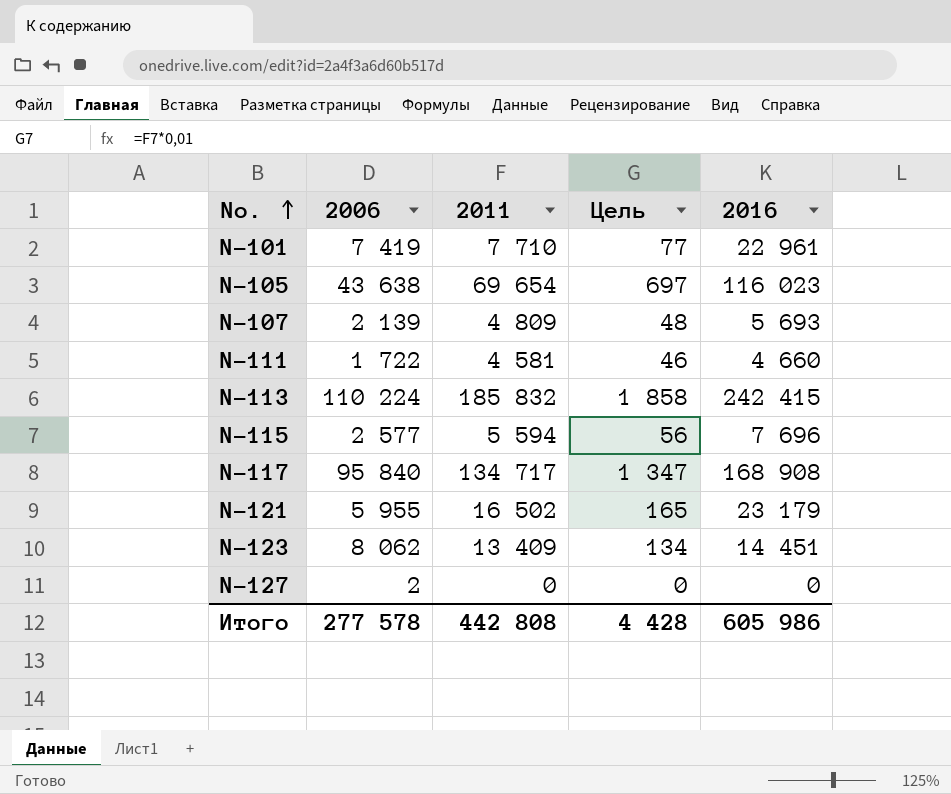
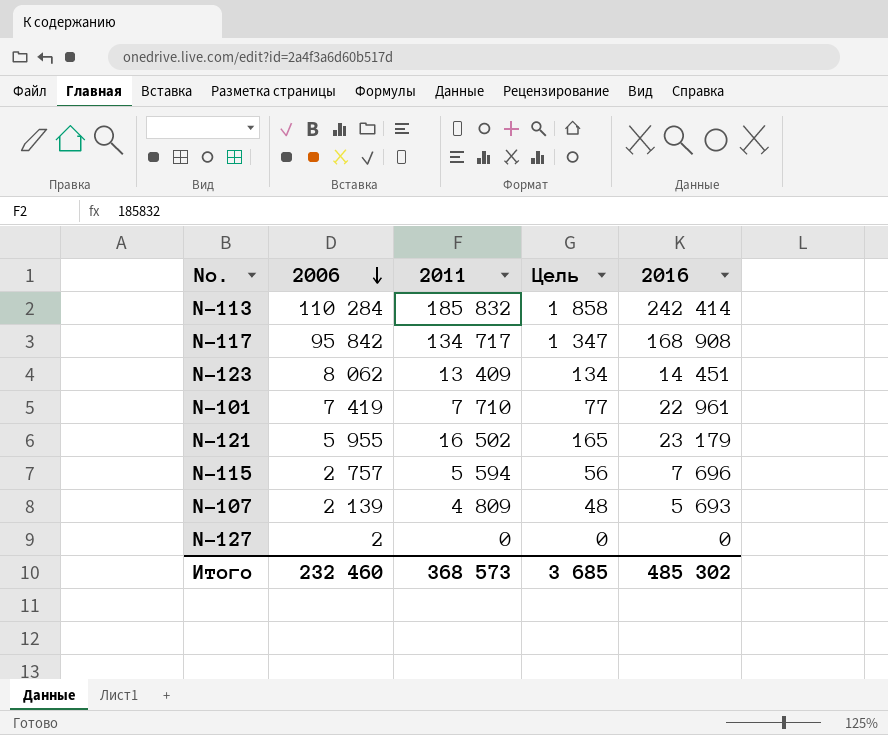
row order: No. ascending -> 2006 descending
row N-105: 43 638 | 69 654 | 697 | 116 023 -> none
row N-111: 1 722 | 4 581 | 46 | 4 660 -> none
N-113 | 2006: 110 224 -> 110 284
N-113 | 2016: 242 415 -> 242 414
N-117 | 2006: 95 840 -> 95 842
N-115 | 2006: 2 577 -> 2 757
Итого | 2006: 277 578 -> 232 460
Итого | 2011: 442 808 -> 368 573
Итого | Цель: 4 428 -> 3 685
Итого | 2016: 605 986 -> 485 302

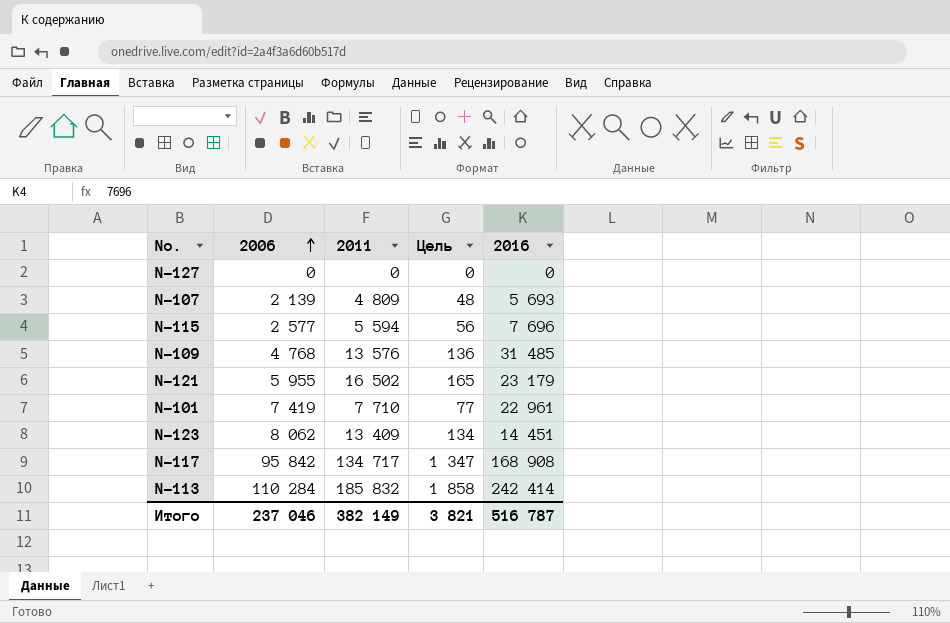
row order: 2006 descending -> 2006 ascending
N-127 | 2006: 2 -> 0
N-115 | 2006: 2 757 -> 2 577
row N-109: none -> 4 768 | 13 576 | 136 | 31 485
Итого | 2006: 232 460 -> 237 046
Итого | 2011: 368 573 -> 382 149
Итого | Цель: 3 685 -> 3 821
Итого | 2016: 485 302 -> 516 787

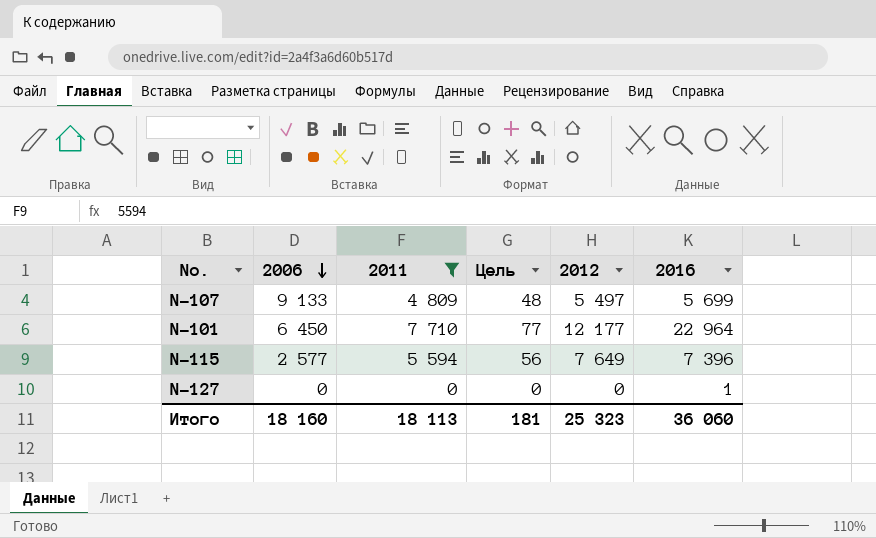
filter: none -> 2011 <= 7 710
row order: 2006 ascending -> 2006 descending
column 2012 | position: none -> 5
N-107 | 2006: 2 139 -> 9 133
N-107 | 2016: 5 693 -> 5 699
N-101 | 2006: 7 419 -> 6 450
N-101 | 2016: 22 961 -> 22 964
N-115 | 2016: 7 696 -> 7 396
N-127 | 2016: 0 -> 1
Итого | 2006: 237 046 -> 18 160
Итого | 2011: 382 149 -> 18 113
Итого | Цель: 3 821 -> 181
Итого | 2016: 516 787 -> 36 060

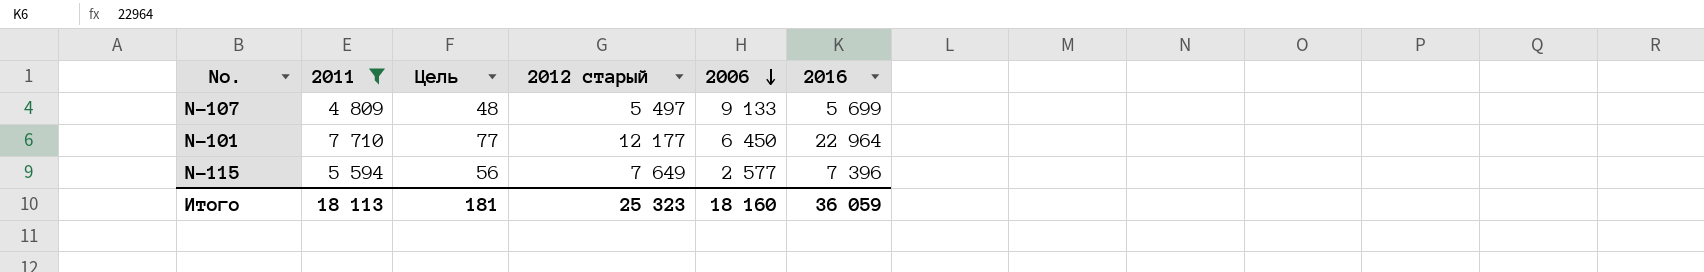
column name: 2012 -> 2012 старый
column 2006 | position: 2 -> 5
row N-127: 0 | 0 | 0 | 0 | 1 -> none
Итого | 2016: 36 060 -> 36 059

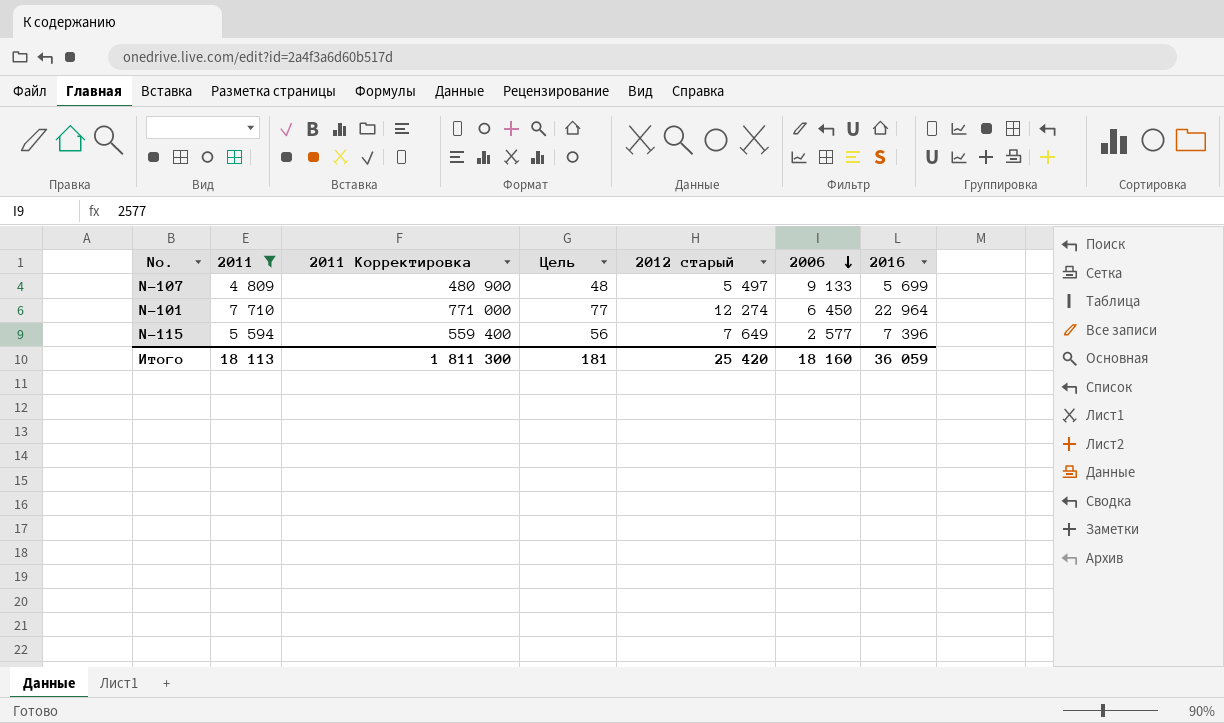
column 2011 Корректировка | formula: none -> [2011] * 100
N-101 | 2012 старый: 12 177 -> 12 274
Итого | 2012 старый: 25 323 -> 25 420

